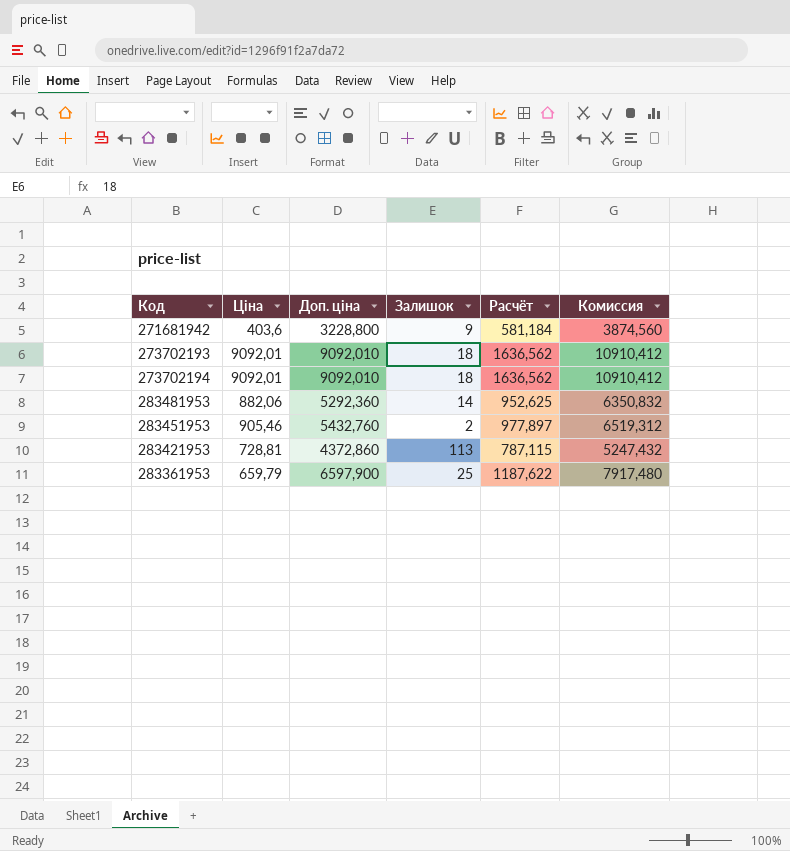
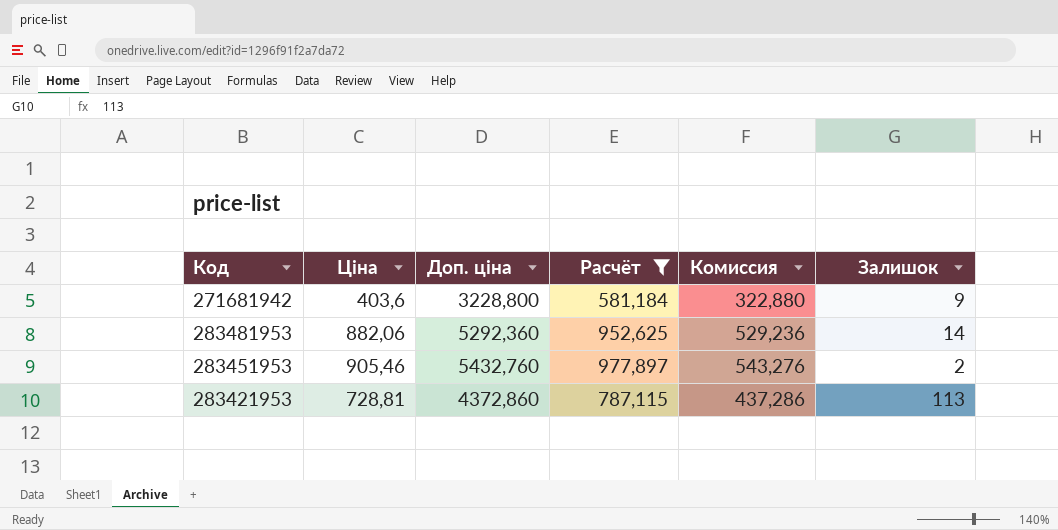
filter: none -> Расчёт <= 977,897
column Комиссия | formula: [Доп. ціна] * 1,2 -> [Доп. ціна] * 0,1
column Залишок | position: 4 -> 6

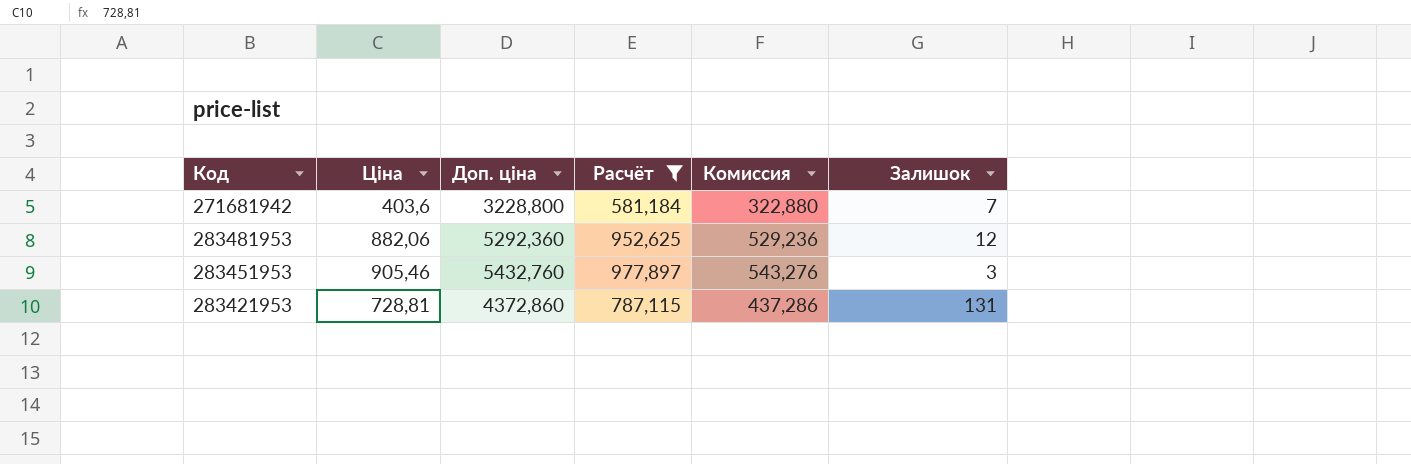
271681942 | Залишок: 9 -> 7
283481953 | Залишок: 14 -> 12
283451953 | Залишок: 2 -> 3
283421953 | Залишок: 113 -> 131

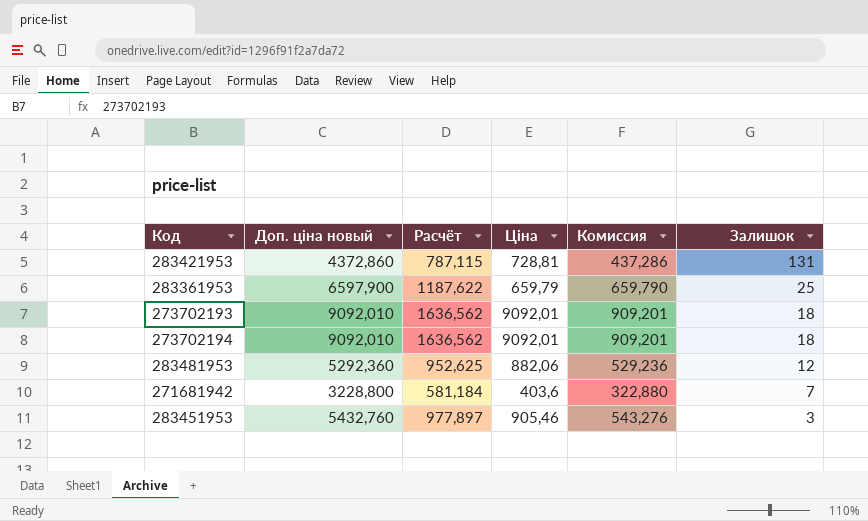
filter: Расчёт <= 977,897 -> none
row order: none -> Залишок descending
column name: Доп. ціна -> Доп. ціна новый
column Ціна | position: 2 -> 4

